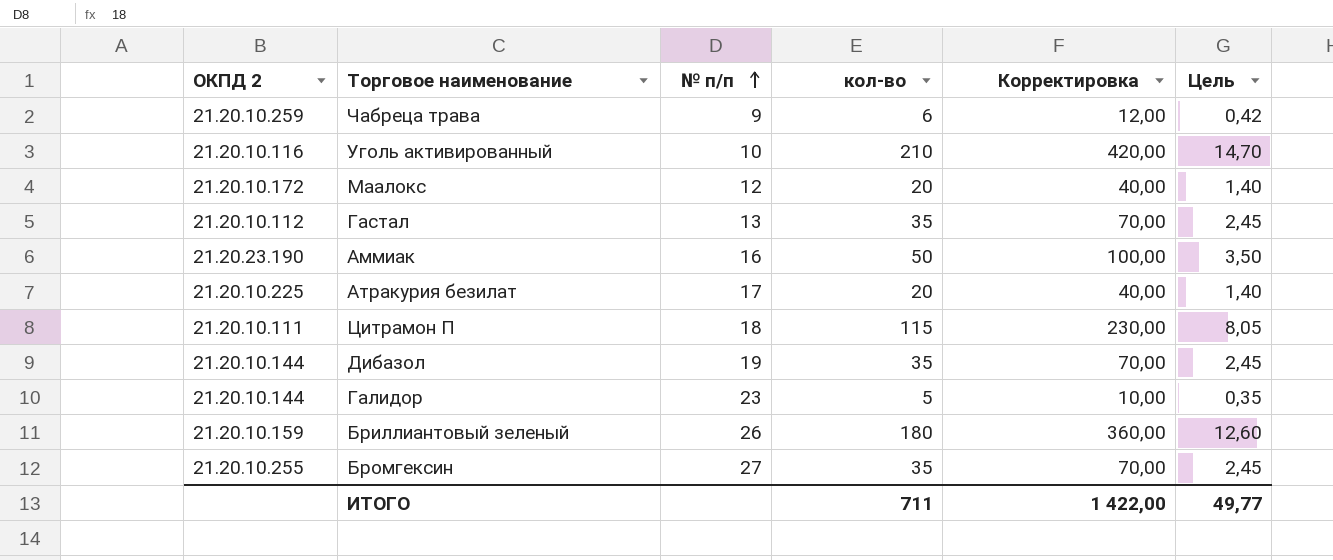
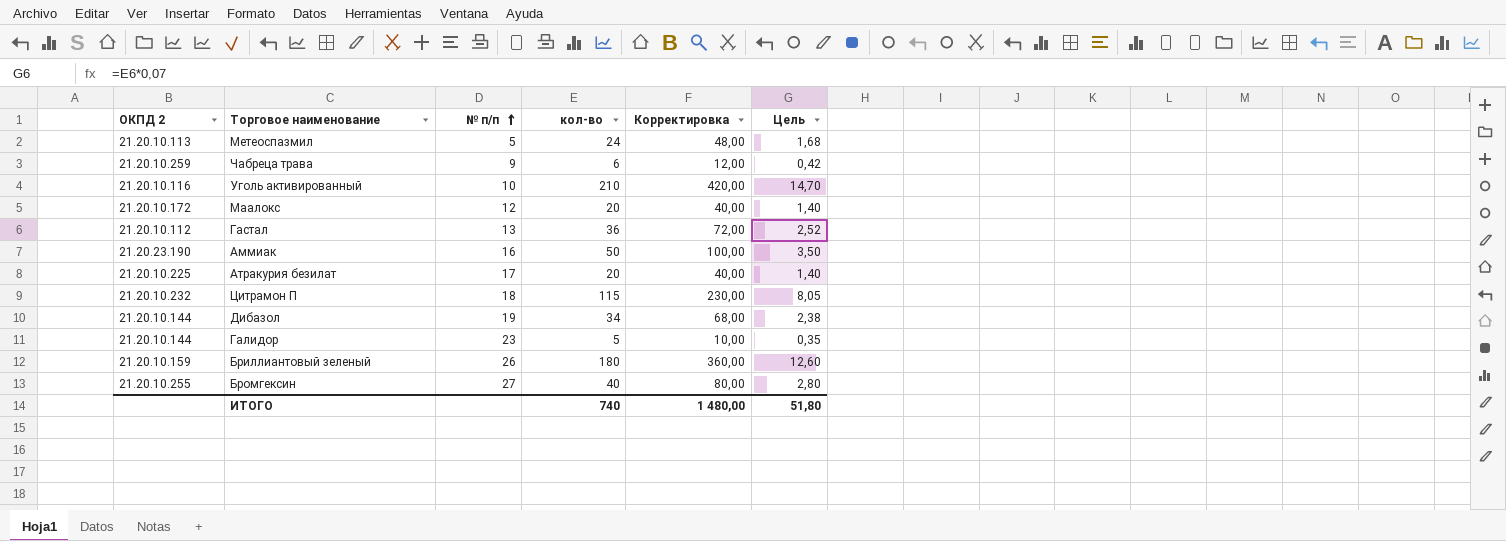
row Метеоспазмил: none -> 21.20.10.113 | 5 | 24 | 48,00 | 1,68
Гастал | кол-во: 35 -> 36
Гастал | Корректировка: 70,00 -> 72,00
Гастал | Цель: 2,45 -> 2,52
Цитрамон П | ОКПД 2: 21.20.10.111 -> 21.20.10.232
Дибазол | кол-во: 35 -> 34
Дибазол | Корректировка: 70,00 -> 68,00
Дибазол | Цель: 2,45 -> 2,38
Бромгексин | кол-во: 35 -> 40
Бромгексин | Корректировка: 70,00 -> 80,00
Бромгексин | Цель: 2,45 -> 2,80
ИТОГО | кол-во: 711 -> 740
ИТОГО | Корректировка: 1 422,00 -> 1 480,00
ИТОГО | Цель: 49,77 -> 51,80

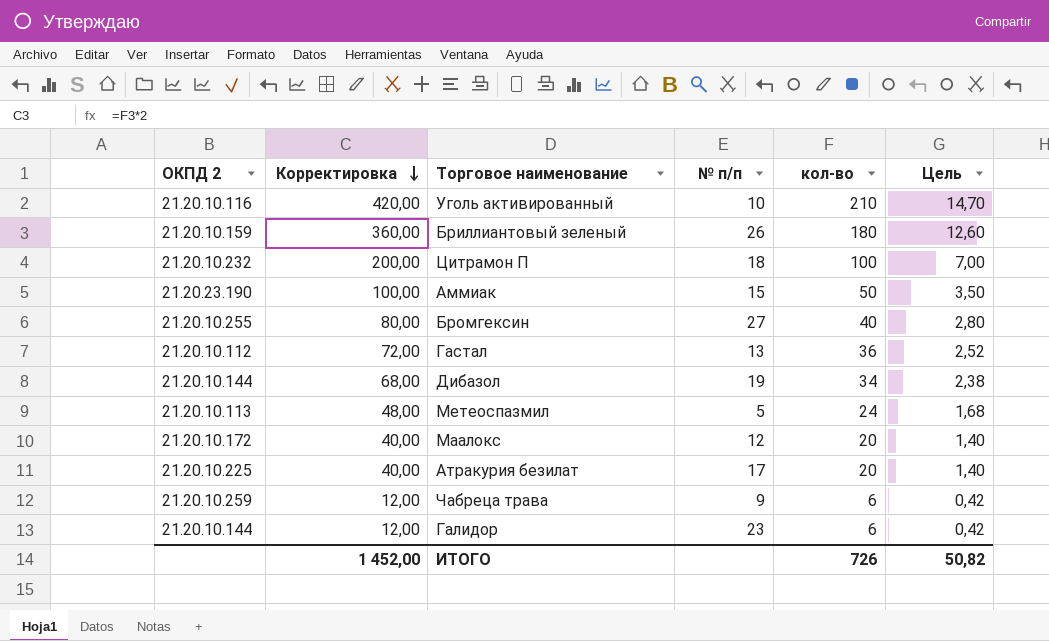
row order: № п/п ascending -> Корректировка descending
column Корректировка | position: 5 -> 2
Цитрамон П | Корректировка: 230,00 -> 200,00
Цитрамон П | кол-во: 115 -> 100
Цитрамон П | Цель: 8,05 -> 7,00
Аммиак | № п/п: 16 -> 15
Галидор | Корректировка: 10,00 -> 12,00
Галидор | кол-во: 5 -> 6
Галидор | Цель: 0,35 -> 0,42
ИТОГО | Корректировка: 1 480,00 -> 1 452,00
ИТОГО | кол-во: 740 -> 726
ИТОГО | Цель: 51,80 -> 50,82

